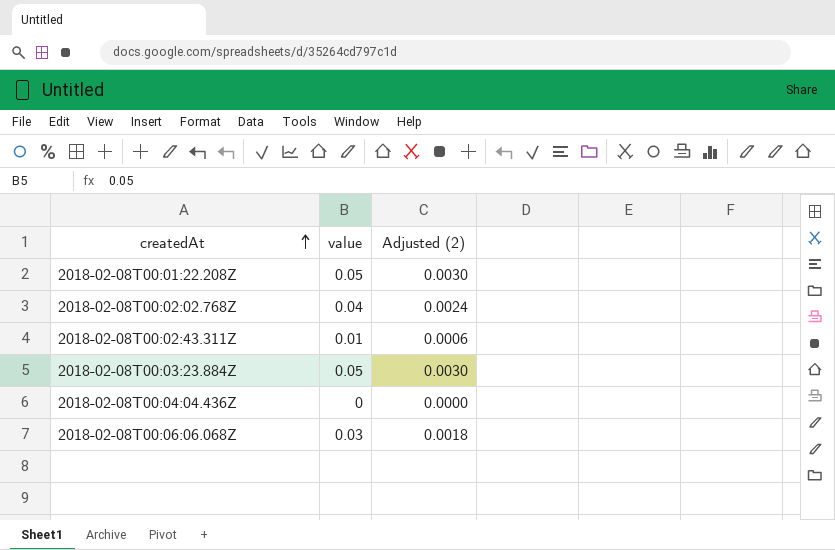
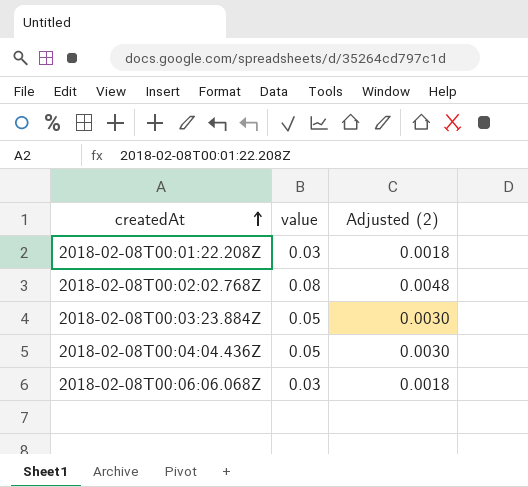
row 2018-02-08T00:02:43.311Z: 0.01 | 0.0006 -> none
2018-02-08T00:01:22.208Z | value: 0.05 -> 0.03
2018-02-08T00:01:22.208Z | Adjusted (2): 0.0030 -> 0.0018
2018-02-08T00:02:02.768Z | value: 0.04 -> 0.08
2018-02-08T00:02:02.768Z | Adjusted (2): 0.0024 -> 0.0048
2018-02-08T00:04:04.436Z | value: 0 -> 0.05
2018-02-08T00:04:04.436Z | Adjusted (2): 0.0000 -> 0.0030

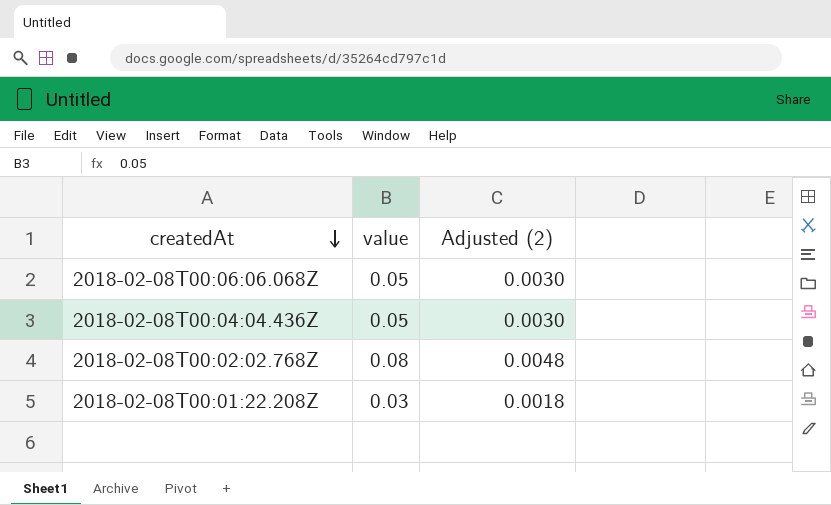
row order: createdAt ascending -> createdAt descending
row 2018-02-08T00:03:23.884Z: 0.05 | 0.0030 -> none
2018-02-08T00:06:06.068Z | value: 0.03 -> 0.05
2018-02-08T00:06:06.068Z | Adjusted (2): 0.0018 -> 0.0030

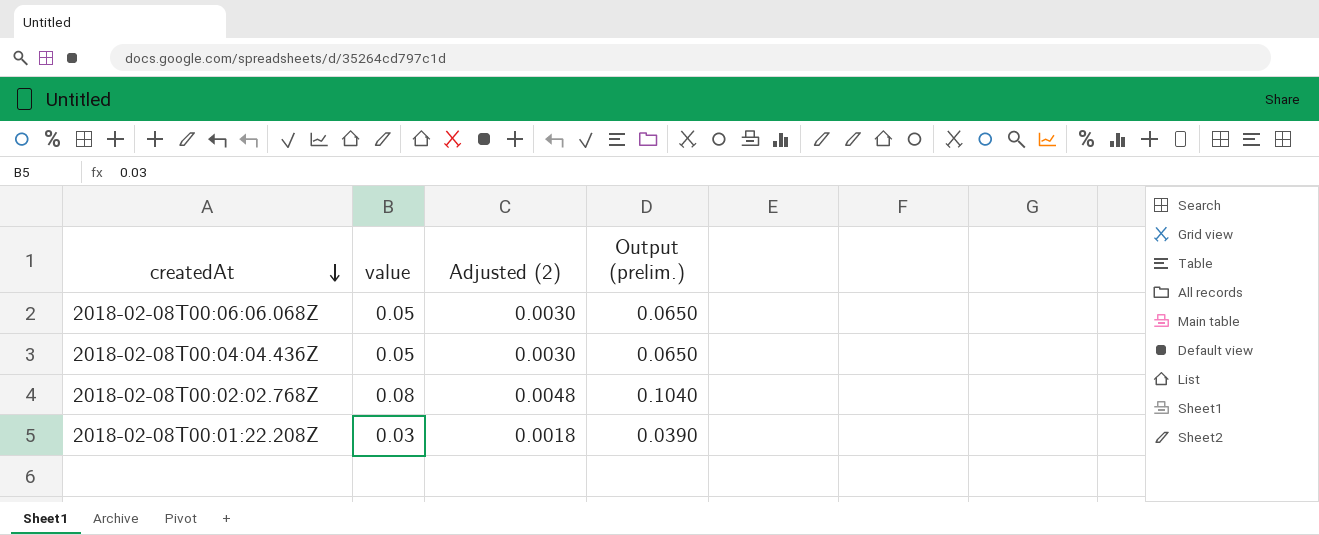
column Output (prelim.) | formula: none -> [value] * 1.3

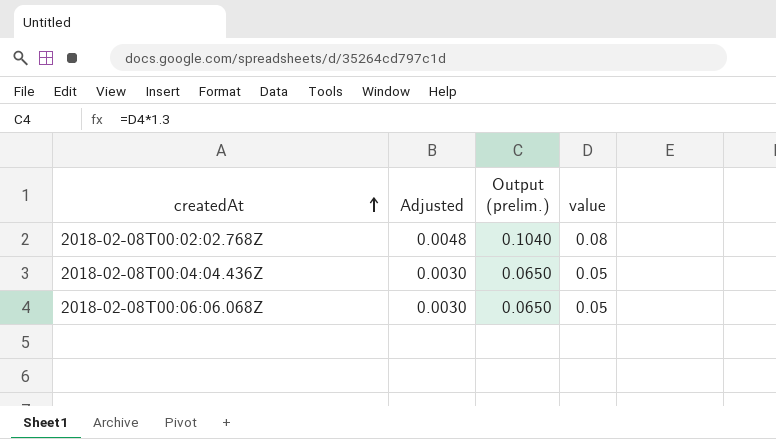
row order: createdAt descending -> createdAt ascending
column name: Adjusted (2) -> Adjusted
column value | position: 2 -> 4
row 2018-02-08T00:01:22.208Z: 0.03 | 0.0018 | 0.0390 -> none

